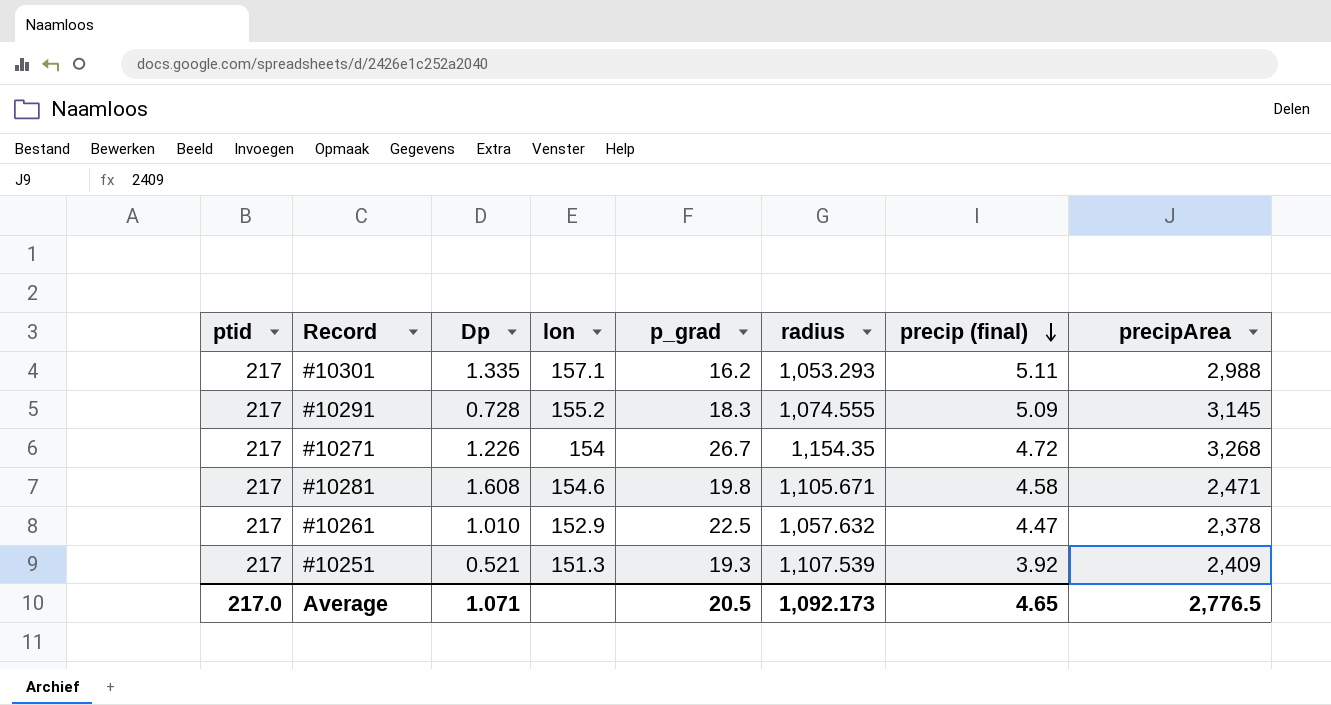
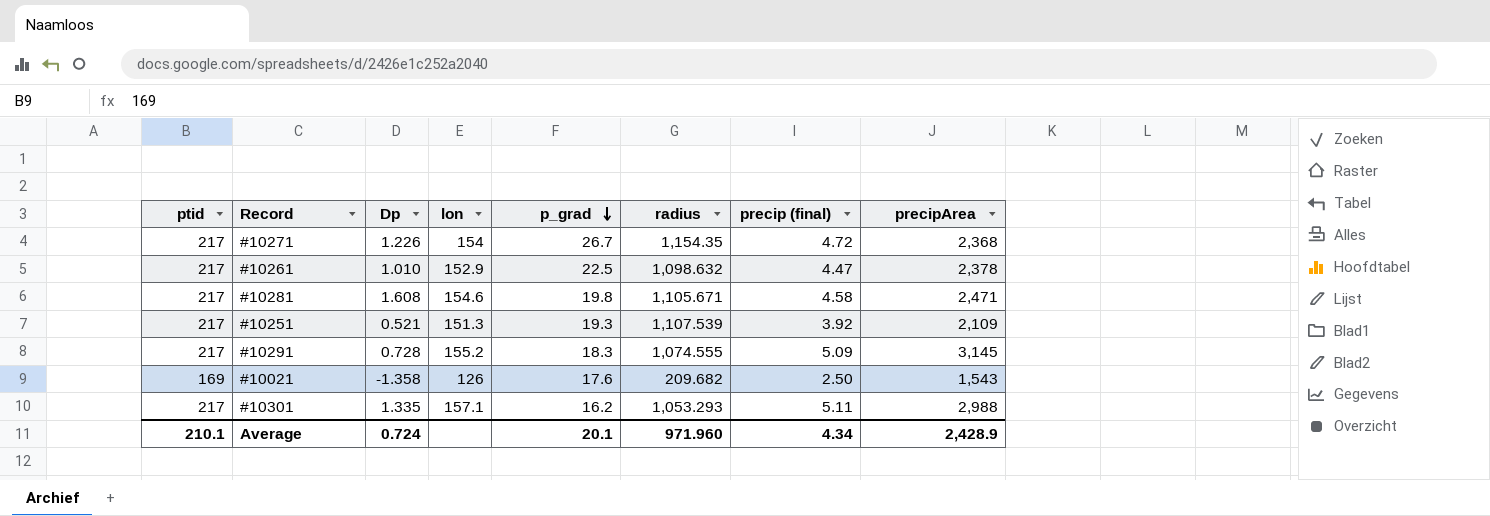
row order: precip (final) descending -> p_grad descending
#10271 | precipArea: 3,268 -> 2,368
#10261 | radius: 1,057.632 -> 1,098.632
#10251 | precipArea: 2,409 -> 2,109
row #10021: none -> 169 | -1.358 | 126 | 17.6 | 209.682 | 2.50 | 1,543
Average | ptid: 217.0 -> 210.1
Average | Dp: 1.071 -> 0.724
Average | p_grad: 20.5 -> 20.1
Average | radius: 1,092.173 -> 971.960
Average | precip (final): 4.65 -> 4.34
Average | precipArea: 2,776.5 -> 2,428.9

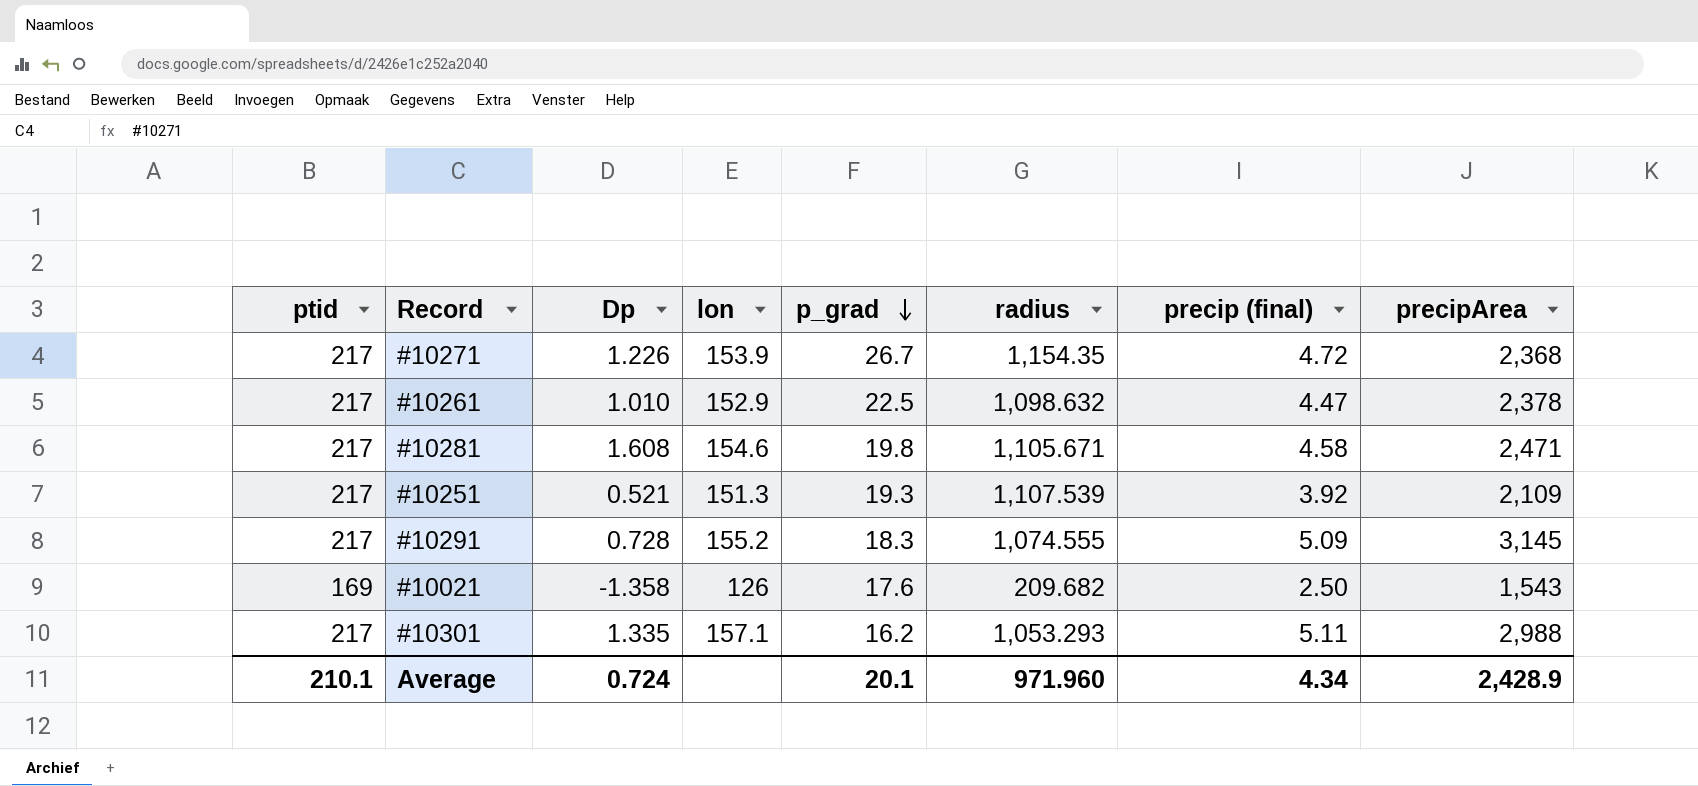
#10271 | lon: 154 -> 153.9

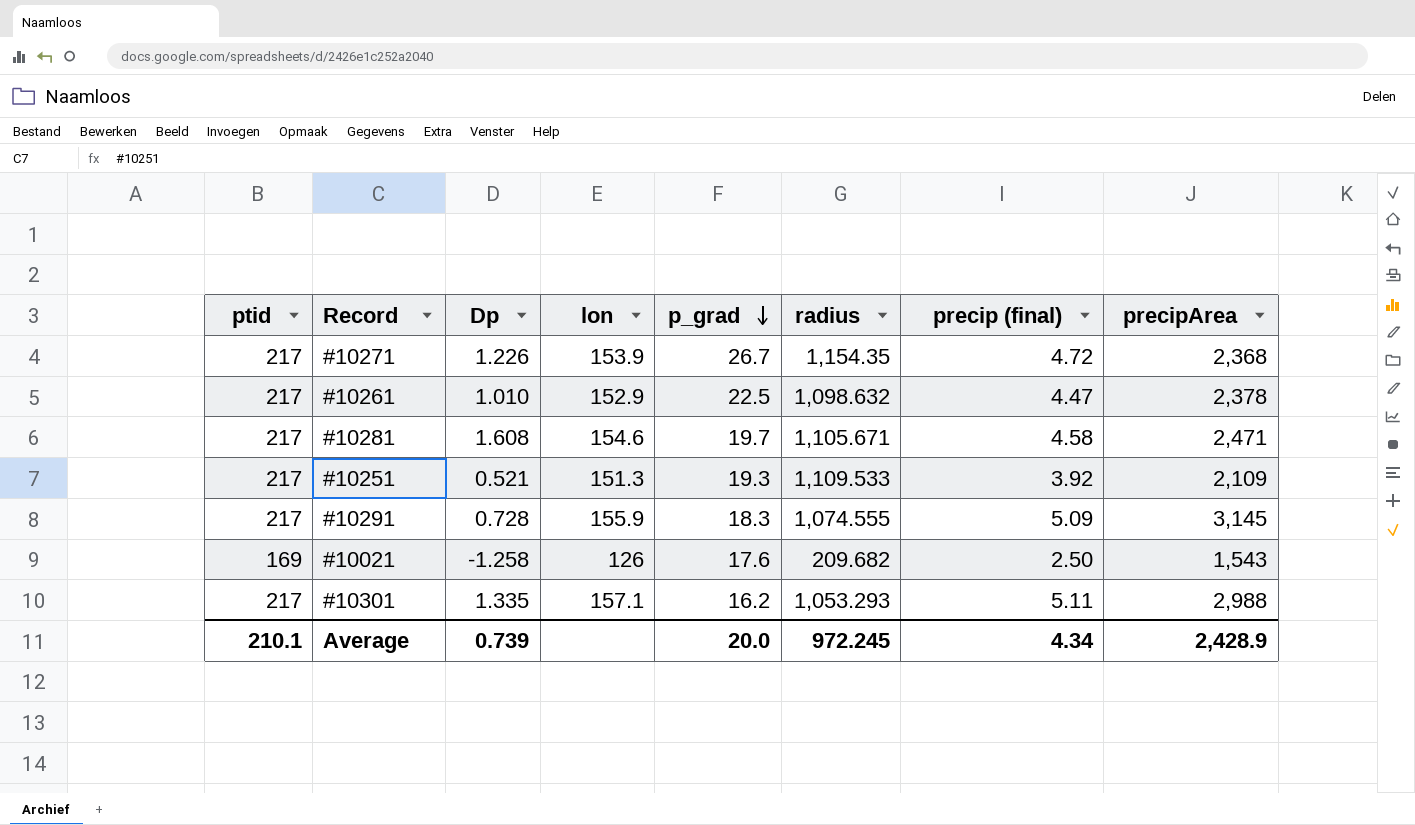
#10281 | p_grad: 19.8 -> 19.7
#10251 | radius: 1,107.539 -> 1,109.533
#10291 | lon: 155.2 -> 155.9
#10021 | Dp: -1.358 -> -1.258
Average | Dp: 0.724 -> 0.739
Average | p_grad: 20.1 -> 20.0
Average | radius: 971.960 -> 972.245

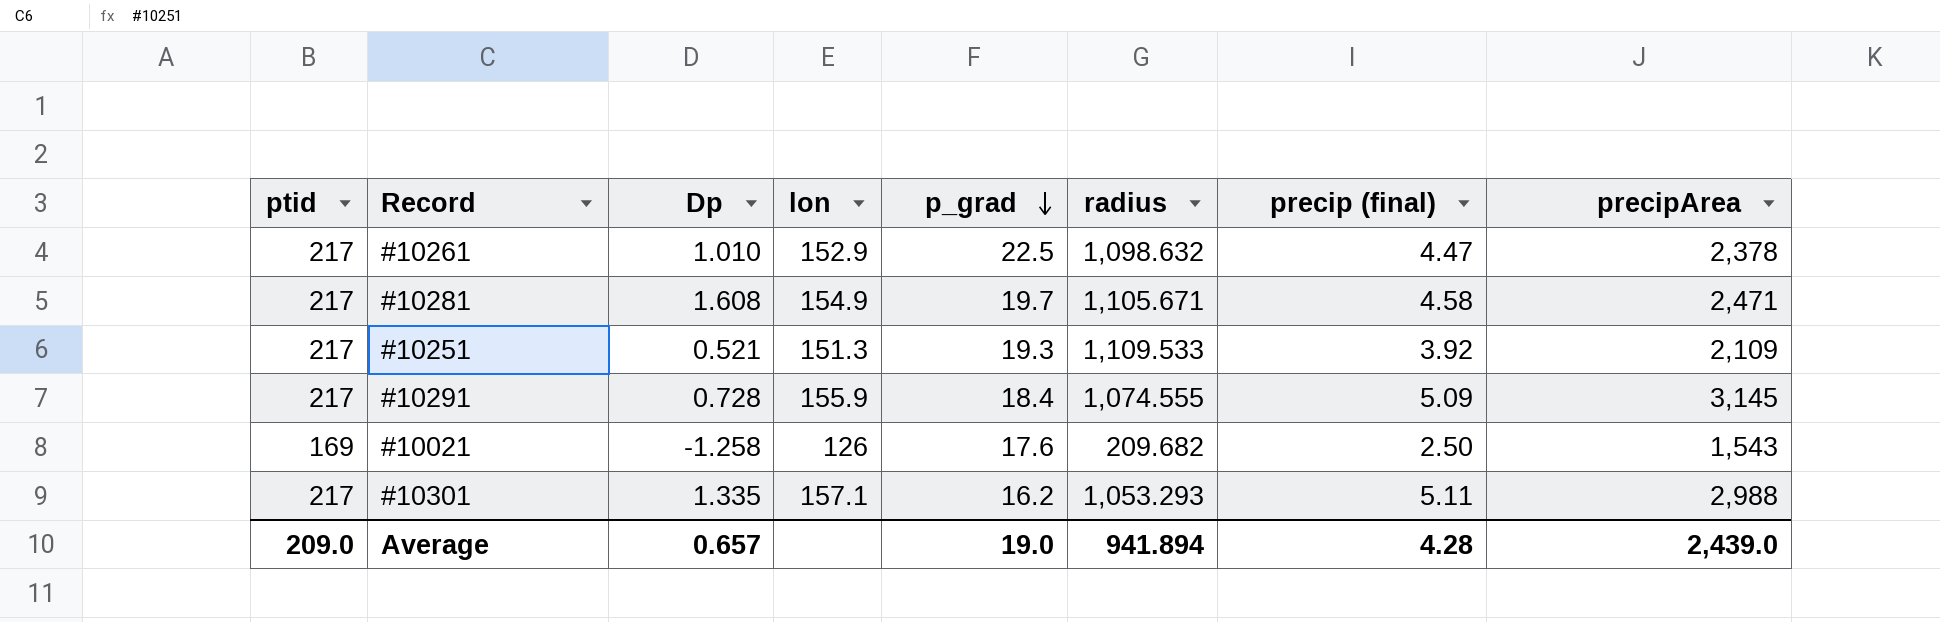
row #10271: 217 | 1.226 | 153.9 | 26.7 | 1,154.35 | 4.72 | 2,368 -> none
#10281 | lon: 154.6 -> 154.9
#10291 | p_grad: 18.3 -> 18.4
Average | ptid: 210.1 -> 209.0
Average | Dp: 0.739 -> 0.657
Average | p_grad: 20.0 -> 19.0
Average | radius: 972.245 -> 941.894
Average | precip (final): 4.34 -> 4.28
Average | precipArea: 2,428.9 -> 2,439.0

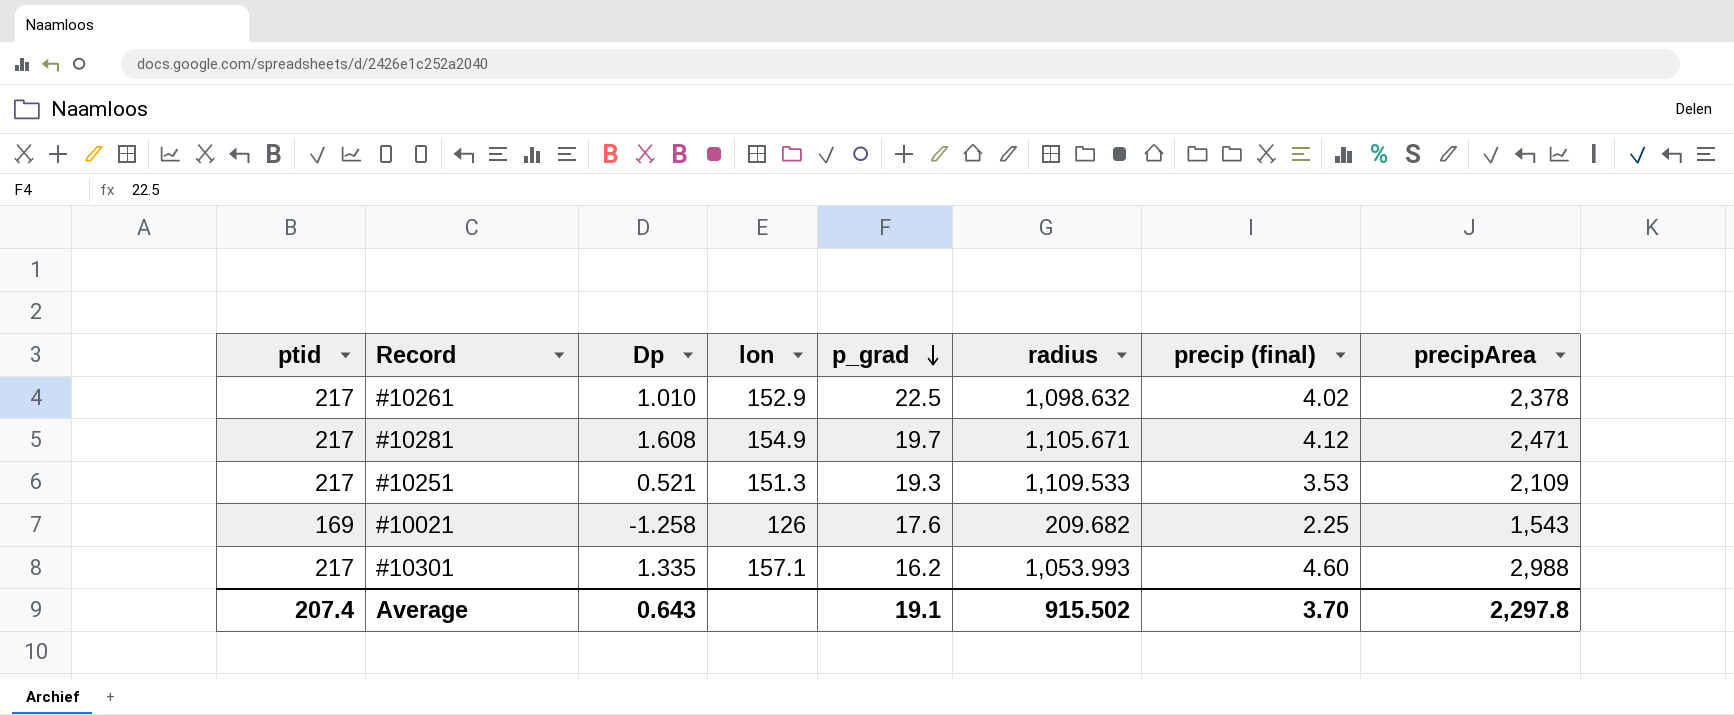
row #10291: 217 | 0.728 | 155.9 | 18.4 | 1,074.555 | 5.09 | 3,145 -> none
#10261 | precip (final): 4.47 -> 4.02
#10281 | precip (final): 4.58 -> 4.12
#10251 | precip (final): 3.92 -> 3.53
#10021 | precip (final): 2.50 -> 2.25
#10301 | radius: 1,053.293 -> 1,053.993
#10301 | precip (final): 5.11 -> 4.60
Average | ptid: 209.0 -> 207.4
Average | Dp: 0.657 -> 0.643
Average | p_grad: 19.0 -> 19.1
Average | radius: 941.894 -> 915.502
Average | precip (final): 4.28 -> 3.70
Average | precipArea: 2,439.0 -> 2,297.8

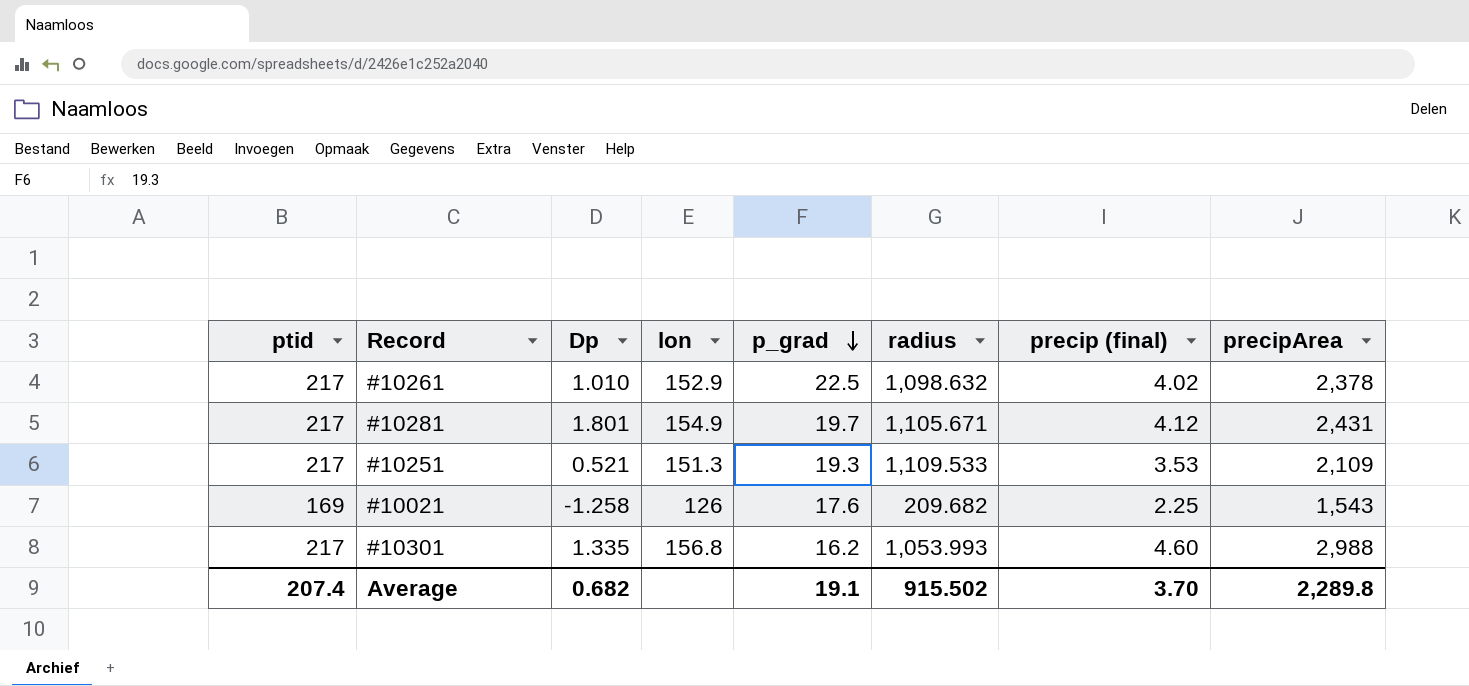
#10281 | Dp: 1.608 -> 1.801
#10281 | precipArea: 2,471 -> 2,431
#10301 | lon: 157.1 -> 156.8
Average | Dp: 0.643 -> 0.682
Average | precipArea: 2,297.8 -> 2,289.8

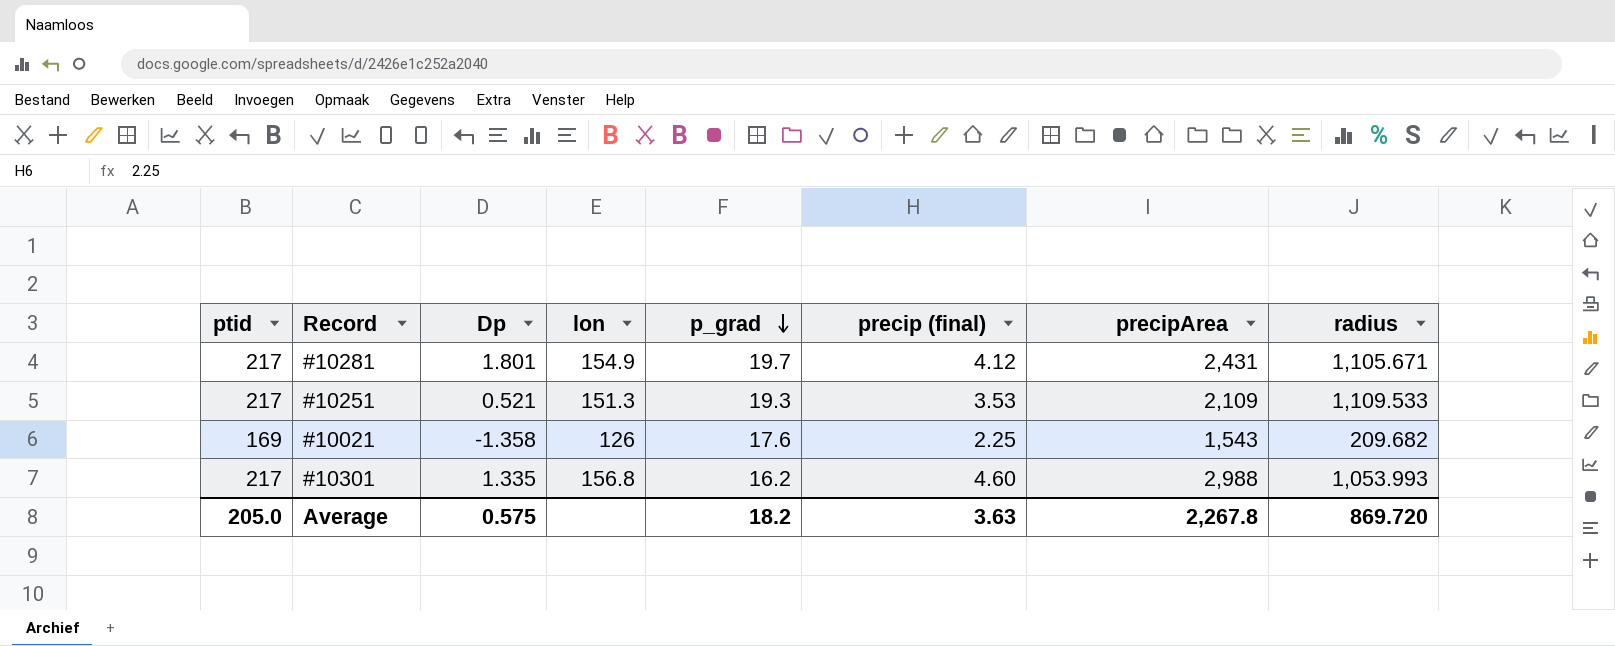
column radius | position: 6 -> 8
row #10261: 217 | 1.010 | 152.9 | 22.5 | 1,098.632 | 4.02 | 2,378 -> none
#10021 | Dp: -1.258 -> -1.358
Average | ptid: 207.4 -> 205.0
Average | Dp: 0.682 -> 0.575
Average | p_grad: 19.1 -> 18.2
Average | precip (final): 3.70 -> 3.63
Average | precipArea: 2,289.8 -> 2,267.8
Average | radius: 915.502 -> 869.720

